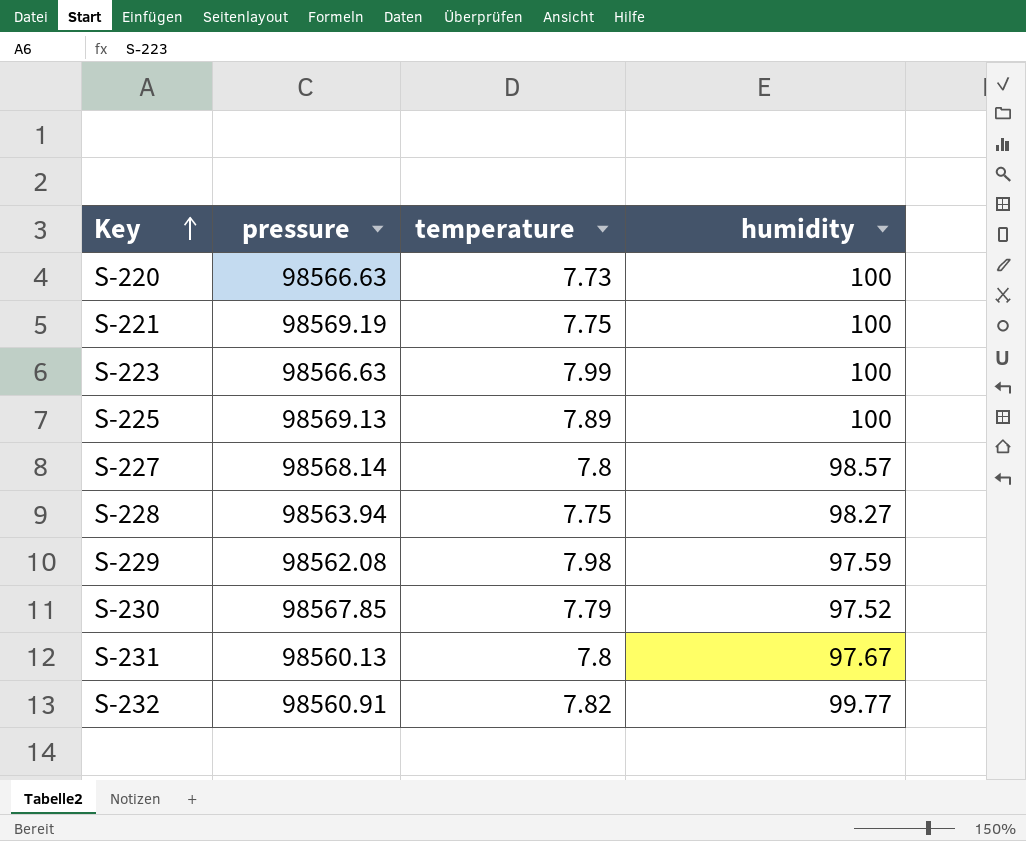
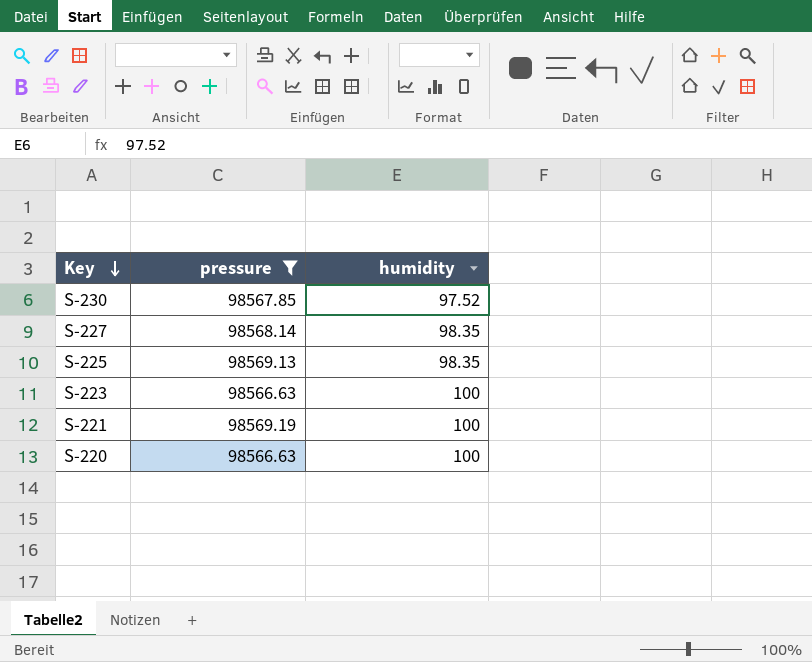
filter: none -> pressure >= 98566.63
row order: Key ascending -> Key descending
column temperature | position: 3 -> none
S-227 | humidity: 98.57 -> 98.35
S-225 | humidity: 100 -> 98.35

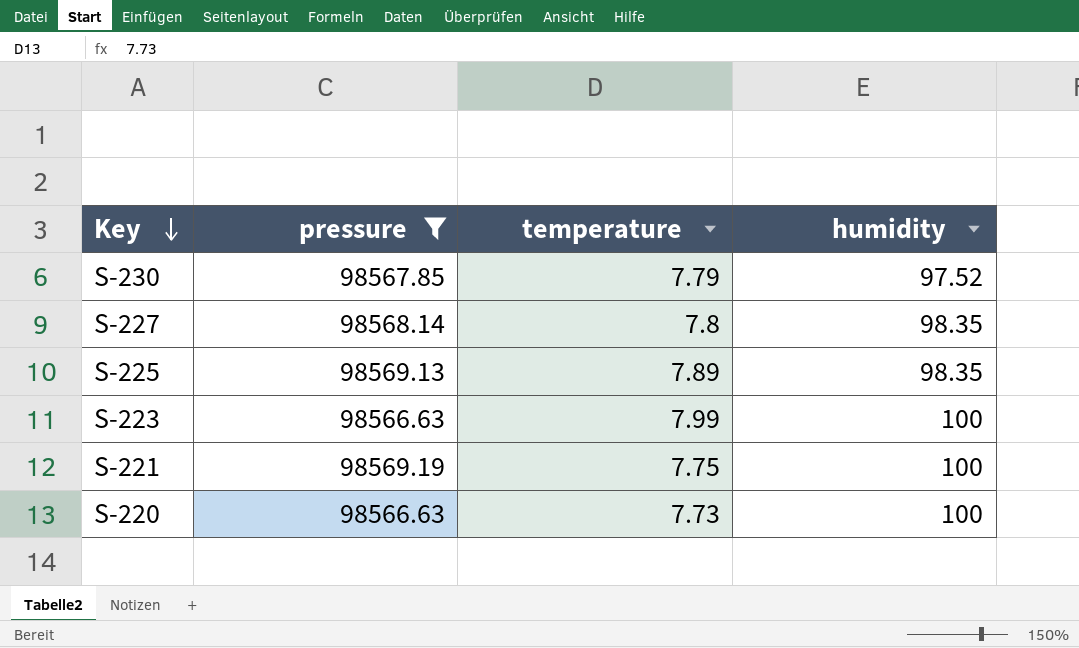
column temperature | position: none -> 3

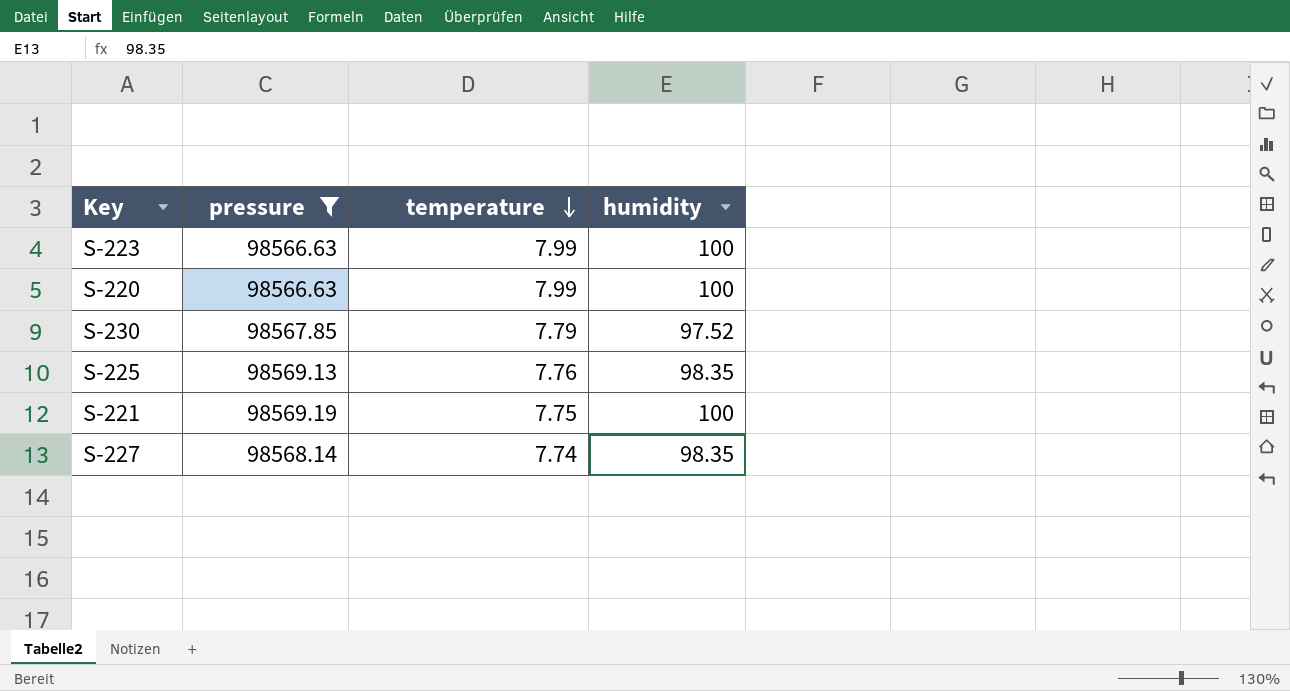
row order: Key descending -> temperature descending
S-220 | temperature: 7.73 -> 7.99
S-225 | temperature: 7.89 -> 7.76
S-227 | temperature: 7.8 -> 7.74

